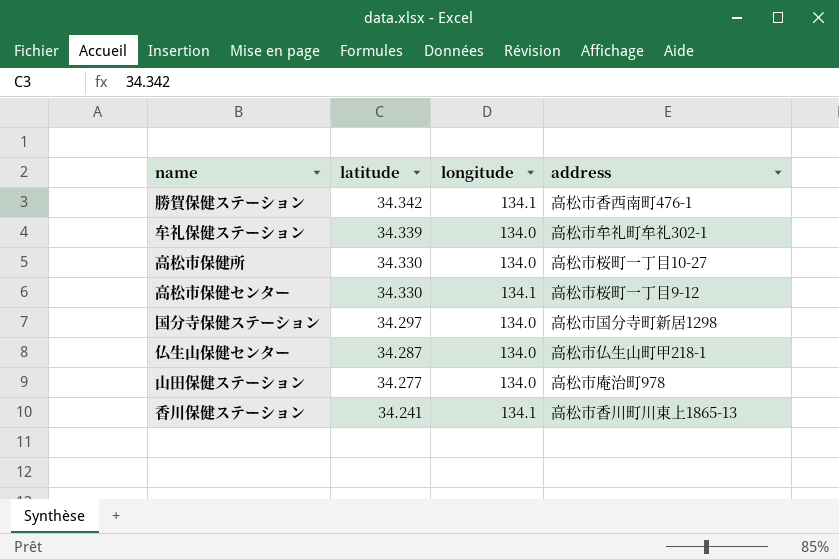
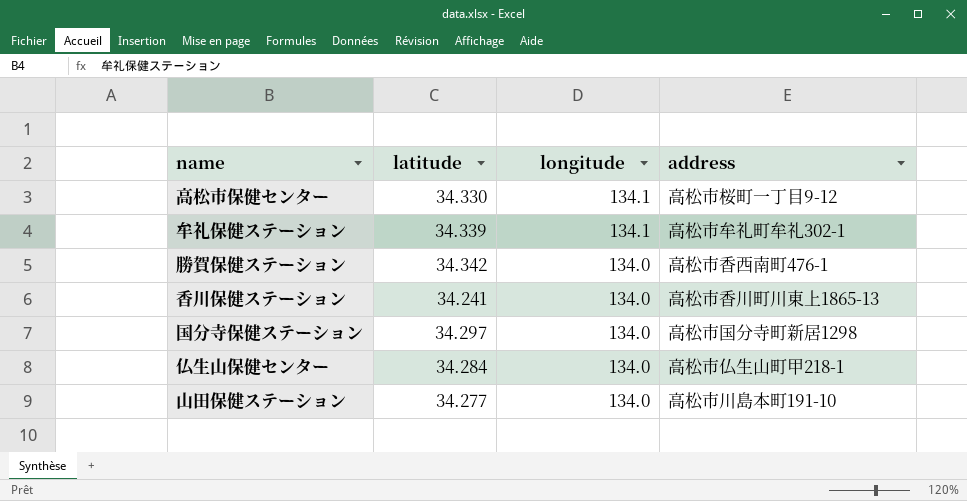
row order: latitude descending -> longitude descending
row 高松市保健所: 34.330 | 134.0 | 高松市桜町一丁目10-27 -> none
牟礼保健ステーション | longitude: 134.0 -> 134.1
勝賀保健ステーション | longitude: 134.1 -> 134.0
香川保健ステーション | longitude: 134.1 -> 134.0
仏生山保健センター | latitude: 34.287 -> 34.284
山田保健ステーション | address: 高松市庵治町978 -> 高松市川島本町191-10

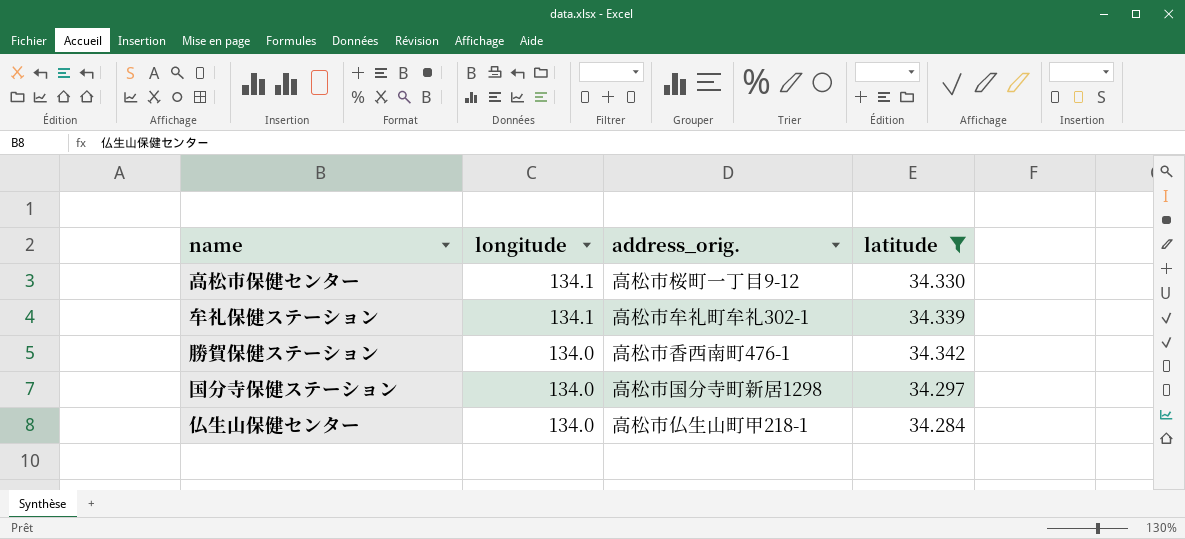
filter: none -> latitude >= 34.284
column name: address -> address_orig.
column latitude | position: 2 -> 4

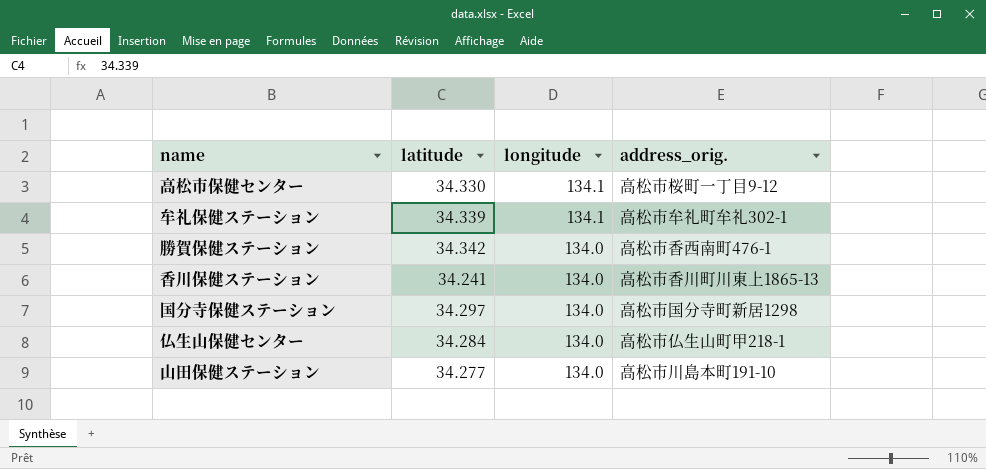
filter: latitude >= 34.284 -> none
column latitude | position: 4 -> 2

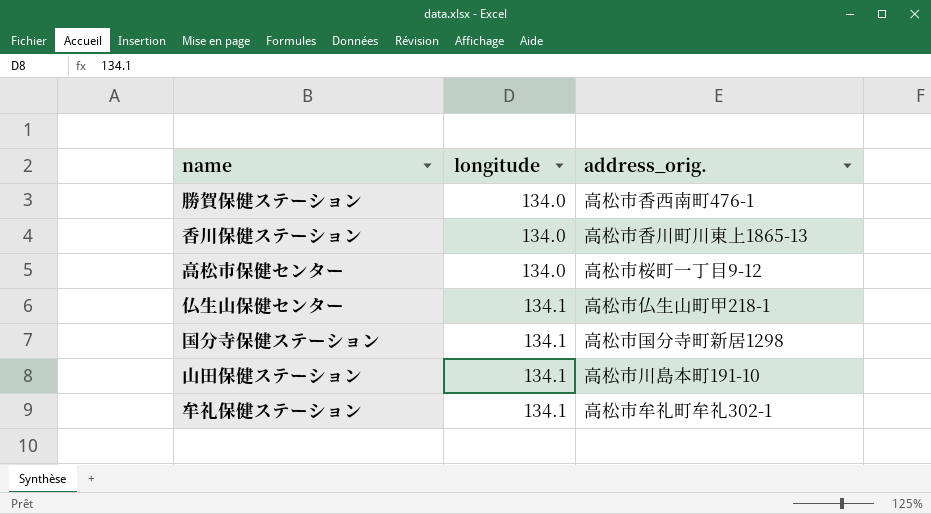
row order: longitude descending -> longitude ascending
column latitude | position: 2 -> none
高松市保健センター | longitude: 134.1 -> 134.0
仏生山保健センター | longitude: 134.0 -> 134.1
国分寺保健ステーション | longitude: 134.0 -> 134.1
山田保健ステーション | longitude: 134.0 -> 134.1

